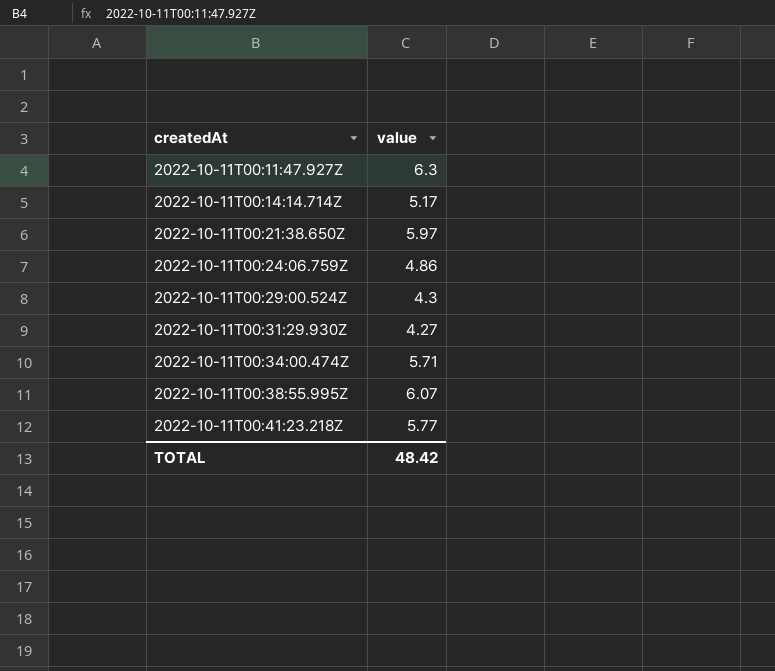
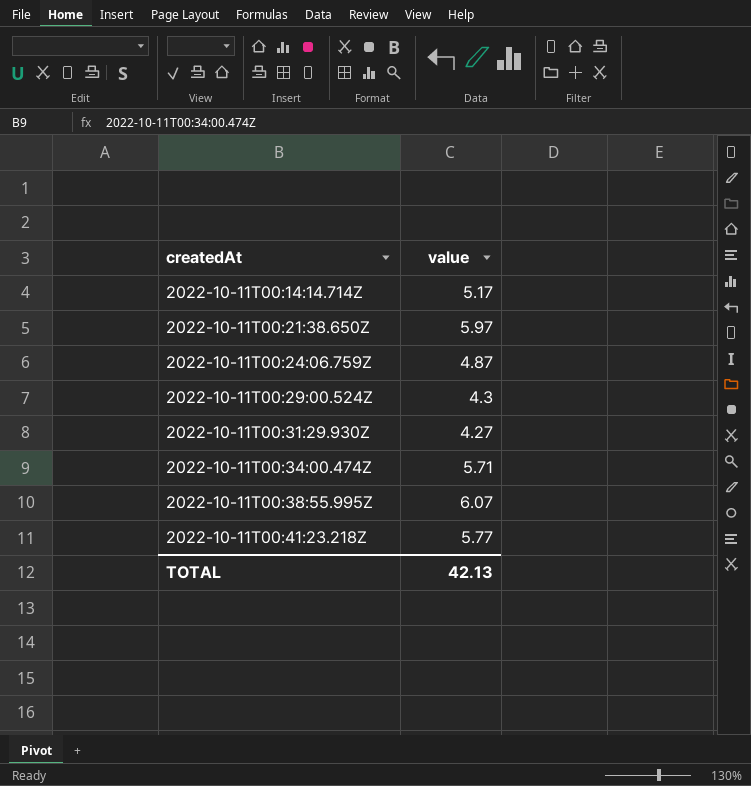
row 2022-10-11T00:11:47.927Z: 6.3 -> none
2022-10-11T00:24:06.759Z | value: 4.86 -> 4.87
TOTAL | value: 48.42 -> 42.13

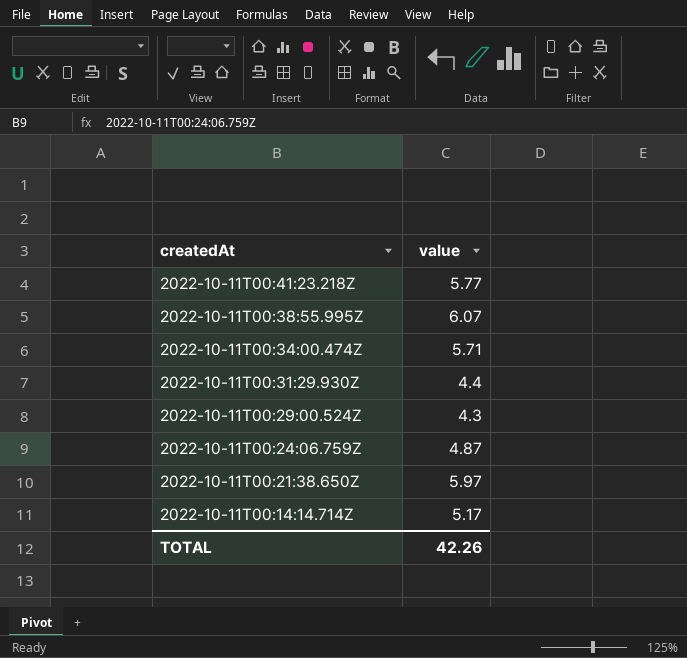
row order: createdAt ascending -> createdAt descending
2022-10-11T00:31:29.930Z | value: 4.27 -> 4.4
TOTAL | value: 42.13 -> 42.26

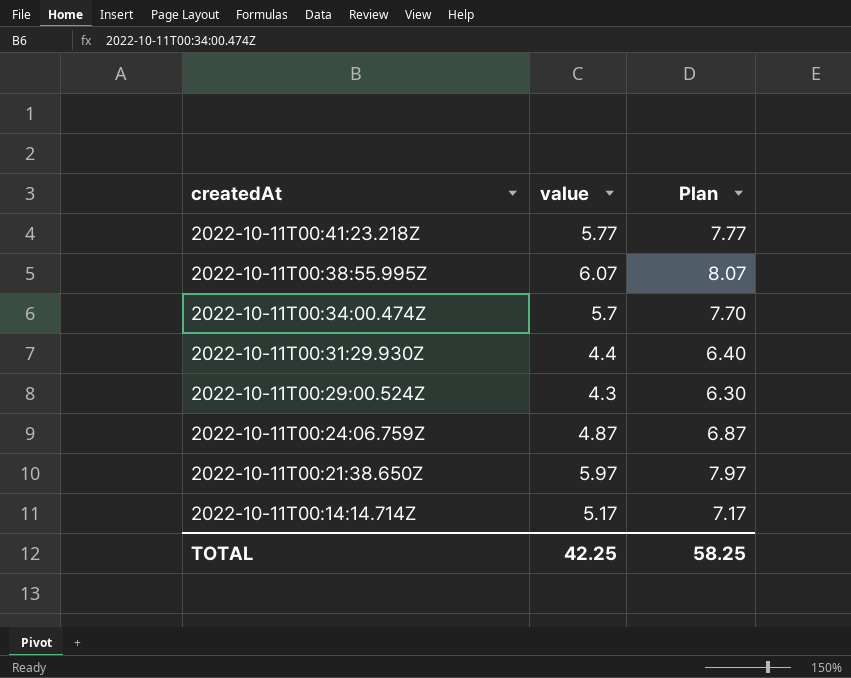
column Plan | formula: none -> [value] + 2
2022-10-11T00:34:00.474Z | value: 5.71 -> 5.7
TOTAL | value: 42.26 -> 42.25

